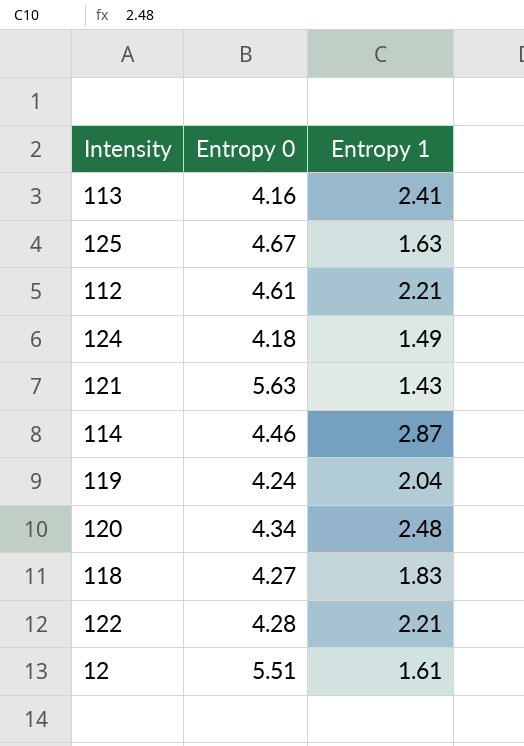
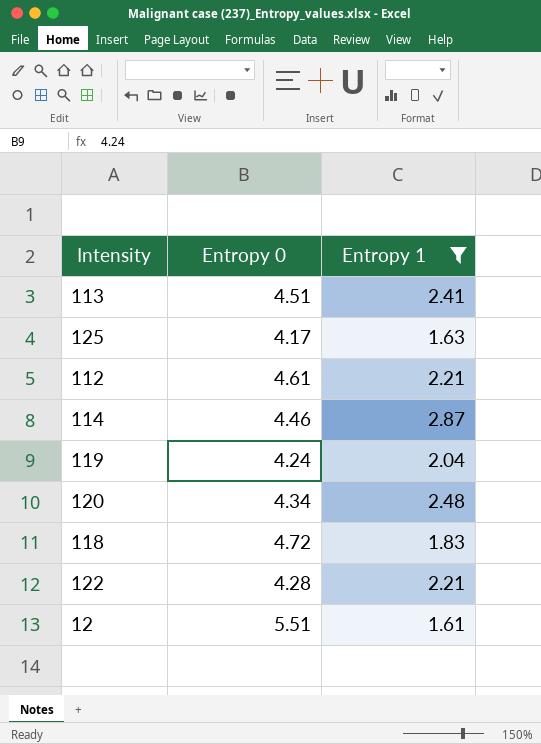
filter: none -> Entropy 1 >= 1.61
113 | Entropy 0: 4.16 -> 4.51
125 | Entropy 0: 4.67 -> 4.17
118 | Entropy 0: 4.27 -> 4.72

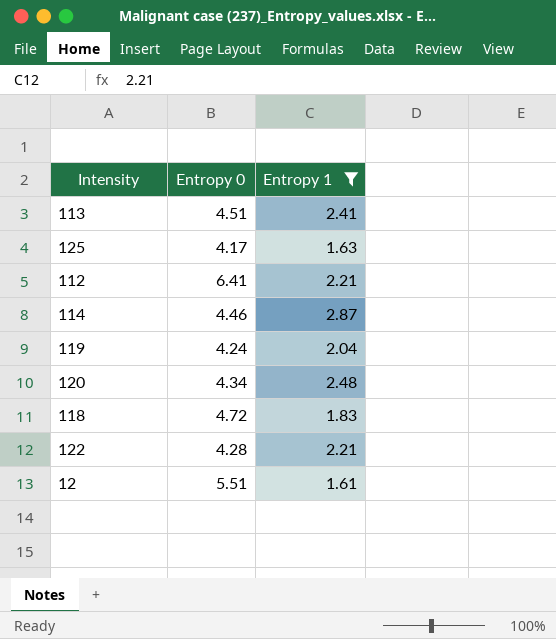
112 | Entropy 0: 4.61 -> 6.41

